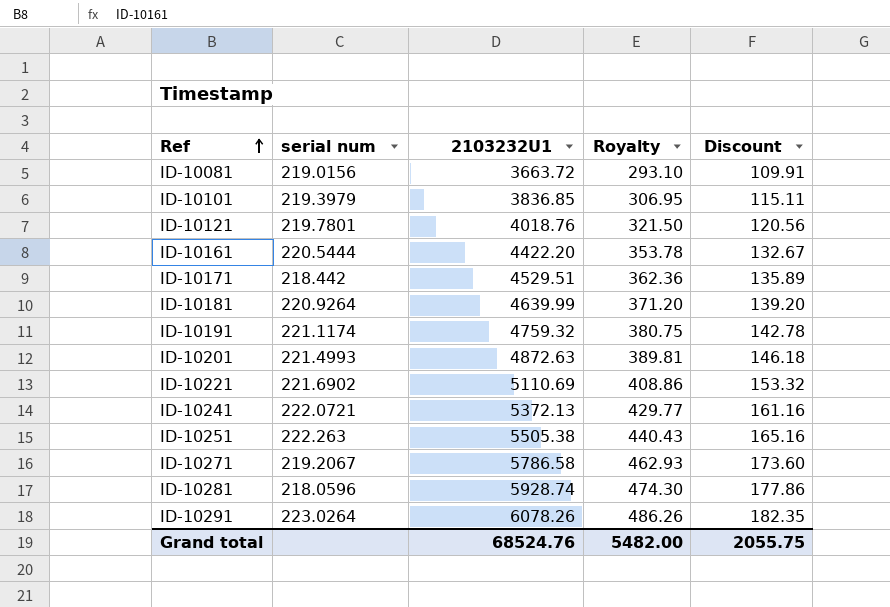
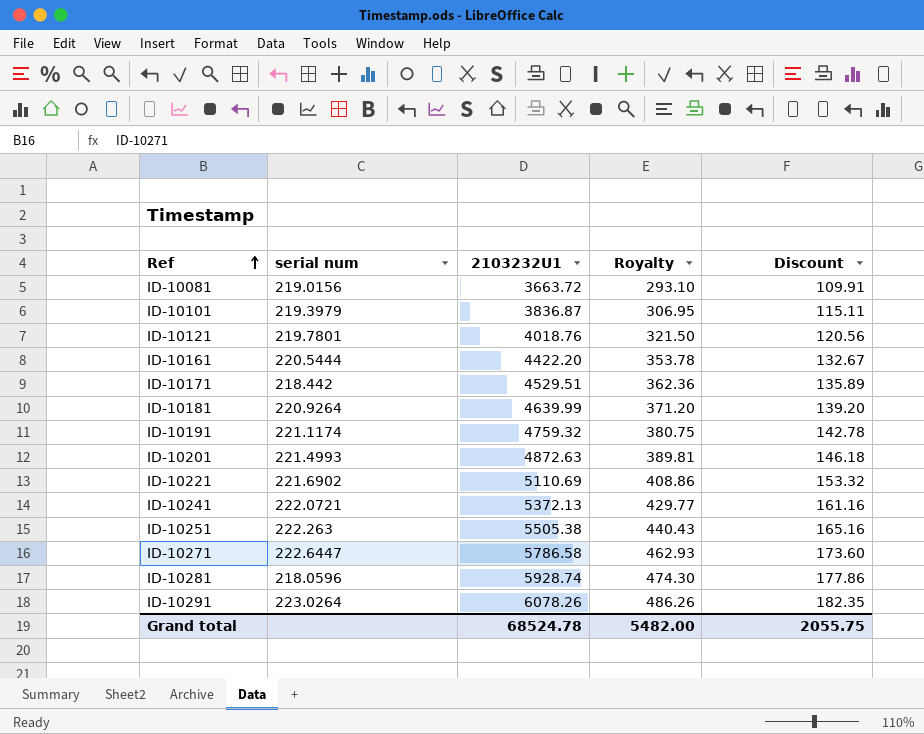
ID-10101 | 2103232U1: 3836.85 -> 3836.87
ID-10271 | serial num: 219.2067 -> 222.6447
Grand total | 2103232U1: 68524.76 -> 68524.78

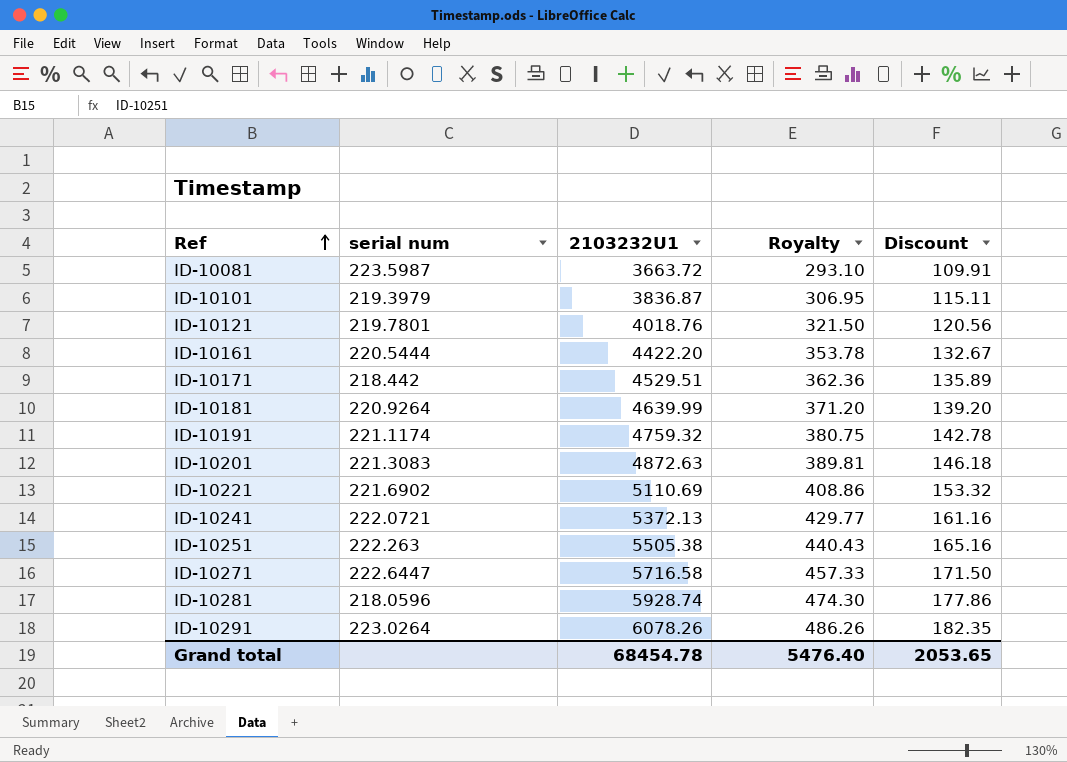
ID-10081 | serial num: 219.0156 -> 223.5987
ID-10201 | serial num: 221.4993 -> 221.3083
ID-10271 | 2103232U1: 5786.58 -> 5716.58
ID-10271 | Royalty: 462.93 -> 457.33
ID-10271 | Discount: 173.60 -> 171.50
Grand total | 2103232U1: 68524.78 -> 68454.78
Grand total | Royalty: 5482.00 -> 5476.40
Grand total | Discount: 2055.75 -> 2053.65

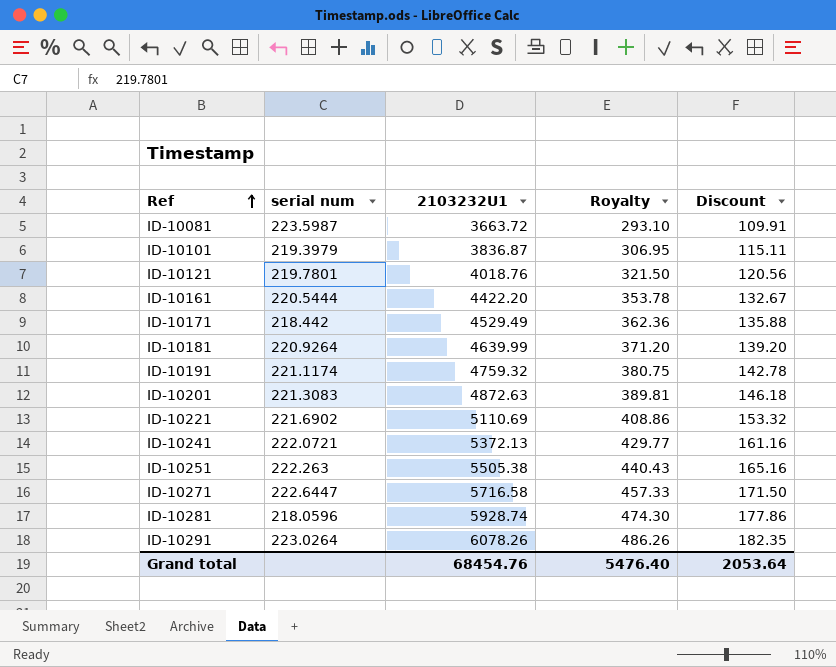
ID-10171 | 2103232U1: 4529.51 -> 4529.49
ID-10171 | Discount: 135.89 -> 135.88
Grand total | 2103232U1: 68454.78 -> 68454.76
Grand total | Discount: 2053.65 -> 2053.64

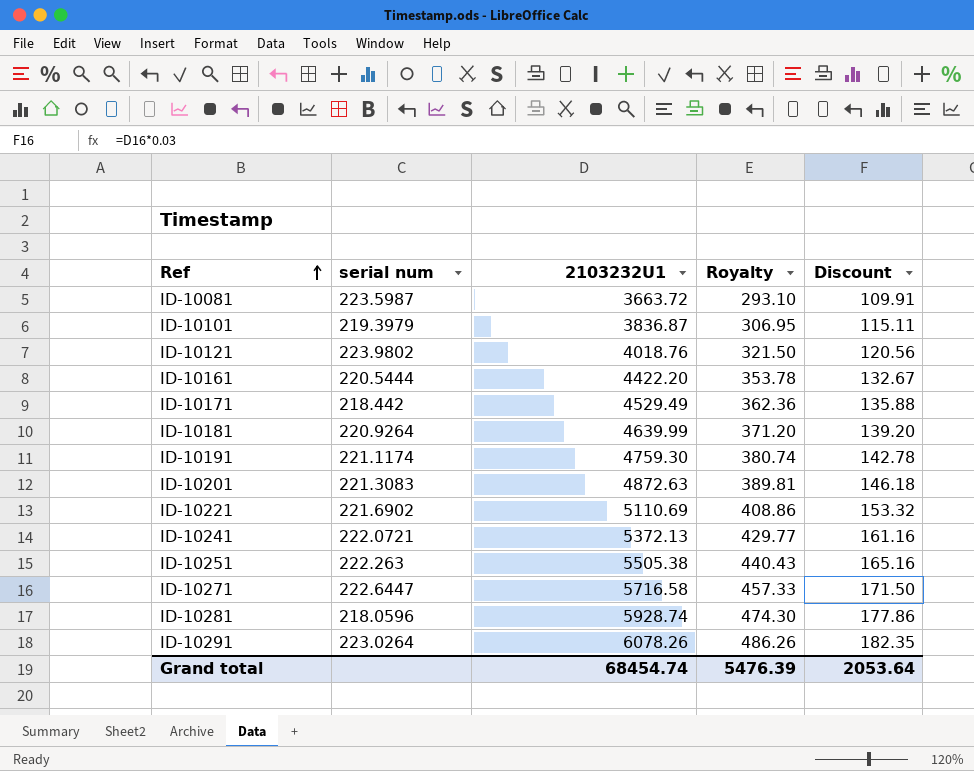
ID-10121 | serial num: 219.7801 -> 223.9802
ID-10191 | 2103232U1: 4759.32 -> 4759.30
ID-10191 | Royalty: 380.75 -> 380.74
Grand total | 2103232U1: 68454.76 -> 68454.74
Grand total | Royalty: 5476.40 -> 5476.39

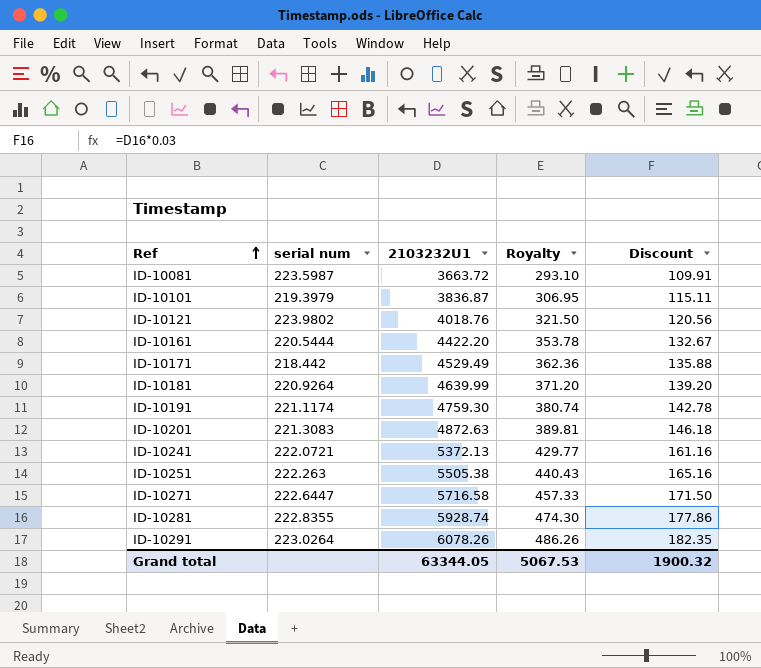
row ID-10221: 221.6902 | 5110.69 | 408.86 | 153.32 -> none
ID-10281 | serial num: 218.0596 -> 222.8355
Grand total | 2103232U1: 68454.74 -> 63344.05
Grand total | Royalty: 5476.39 -> 5067.53
Grand total | Discount: 2053.64 -> 1900.32

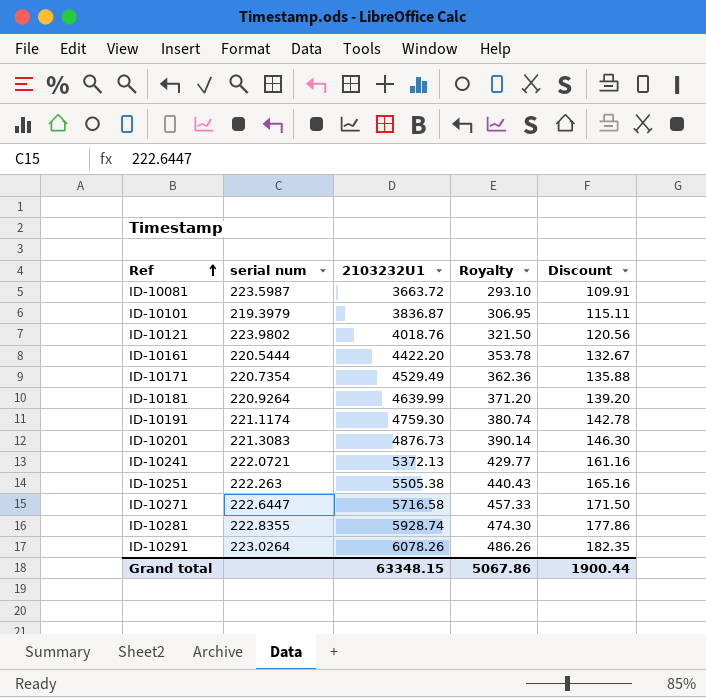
ID-10171 | serial num: 218.442 -> 220.7354
ID-10201 | 2103232U1: 4872.63 -> 4876.73
ID-10201 | Royalty: 389.81 -> 390.14
ID-10201 | Discount: 146.18 -> 146.30
Grand total | 2103232U1: 63344.05 -> 63348.15
Grand total | Royalty: 5067.53 -> 5067.86
Grand total | Discount: 1900.32 -> 1900.44

